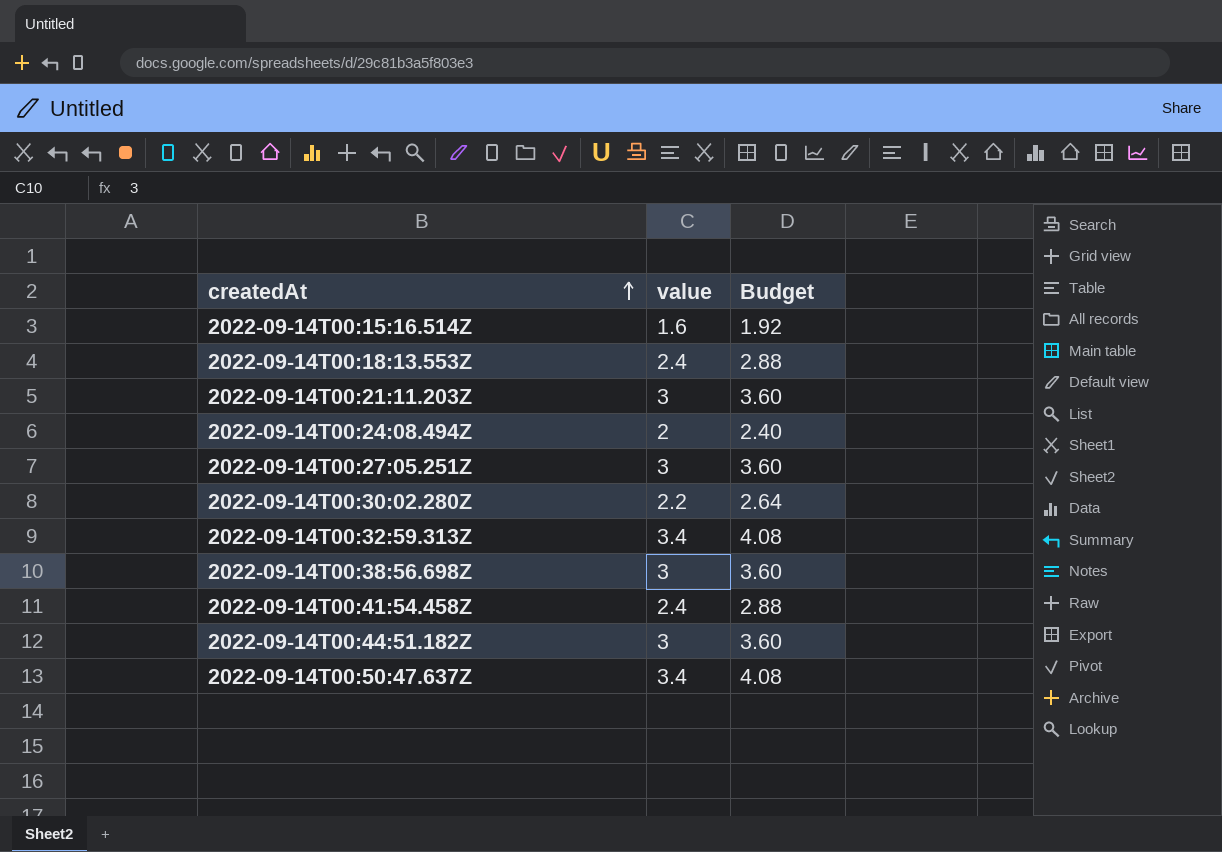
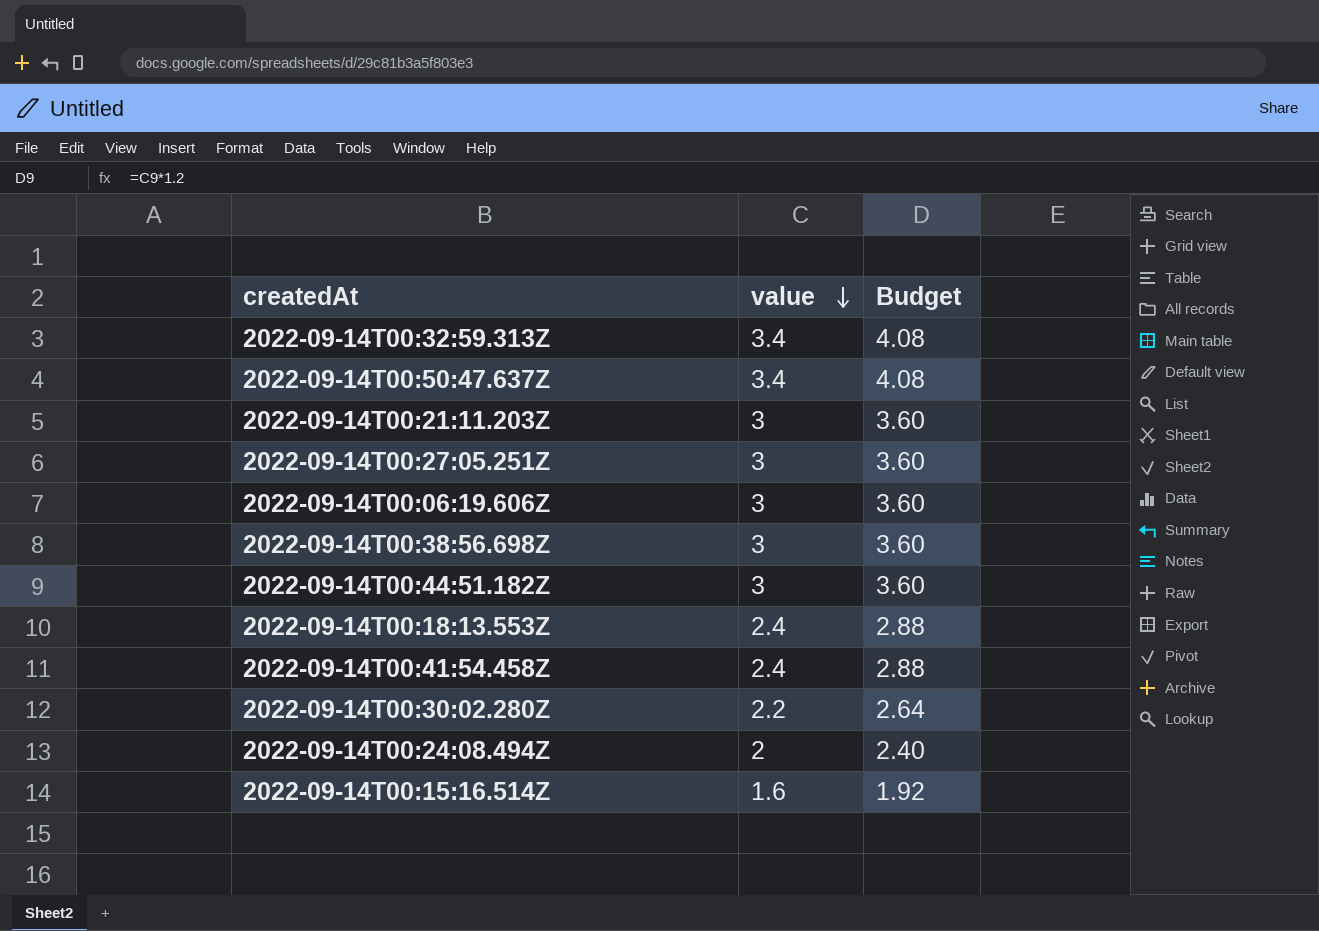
row order: createdAt ascending -> value descending
row 2022-09-14T00:06:19.606Z: none -> 3 | 3.60

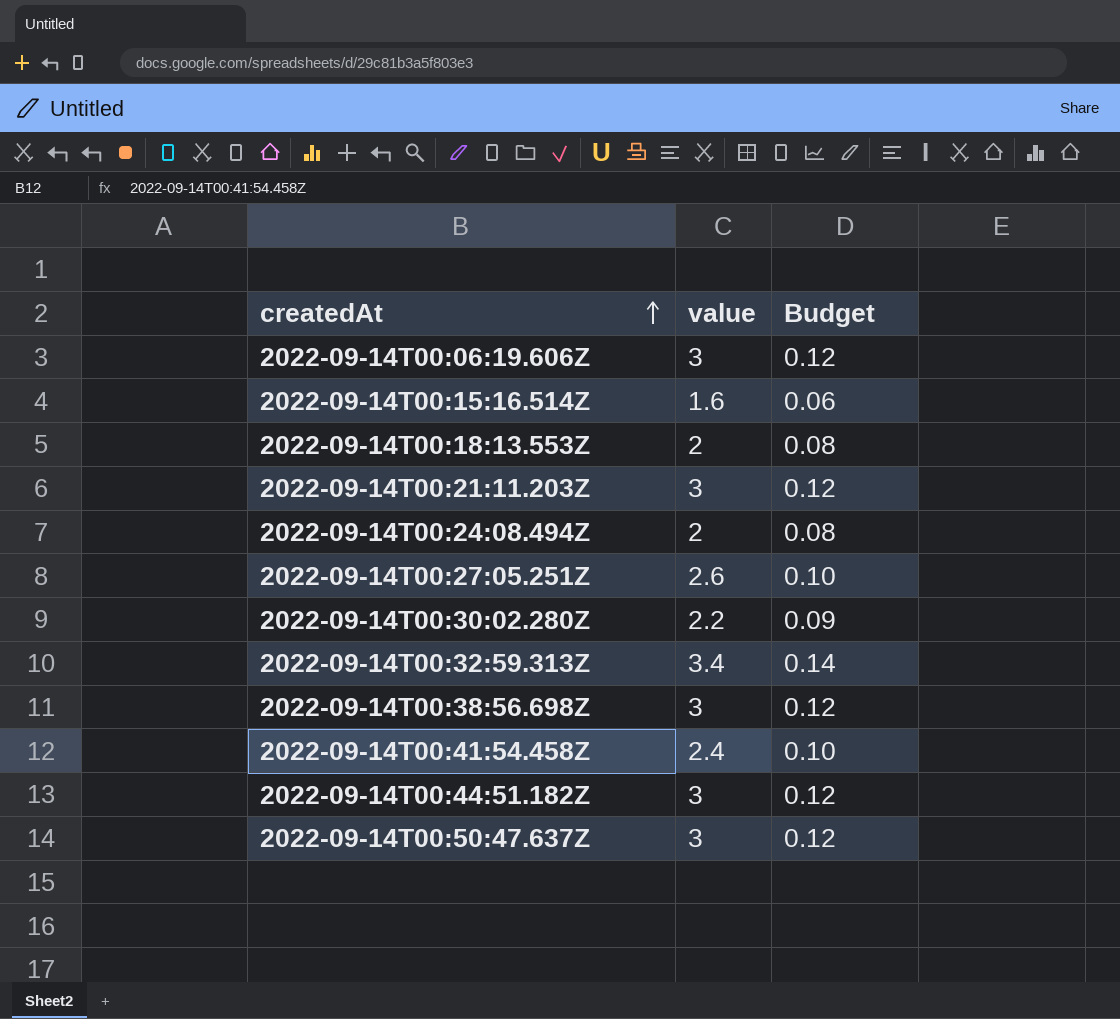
row order: value descending -> createdAt ascending
column Budget | formula: [value] * 1.2 -> [value] * 0.04
2022-09-14T00:18:13.553Z | value: 2.4 -> 2
2022-09-14T00:27:05.251Z | value: 3 -> 2.6
2022-09-14T00:50:47.637Z | value: 3.4 -> 3

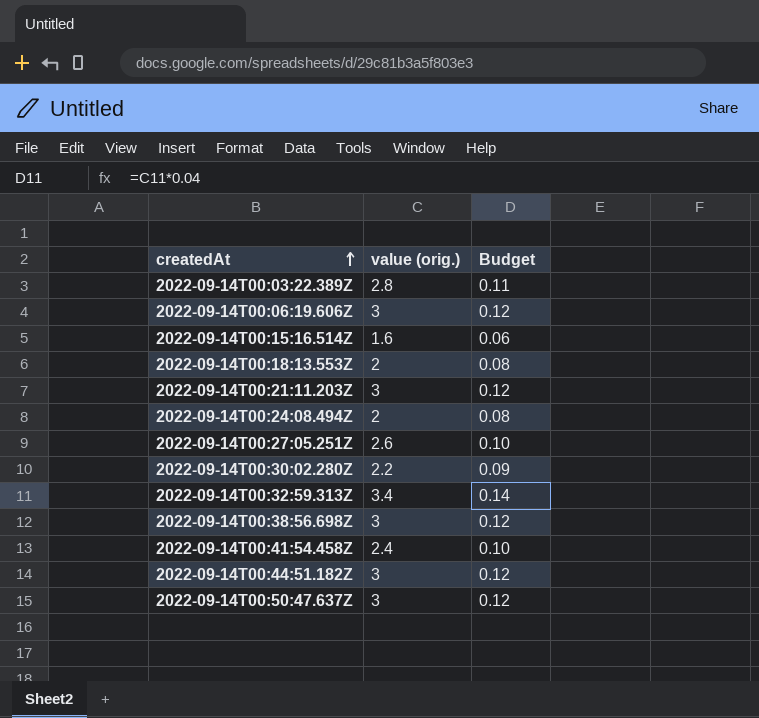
column name: value -> value (orig.)
row 2022-09-14T00:03:22.389Z: none -> 2.8 | 0.11

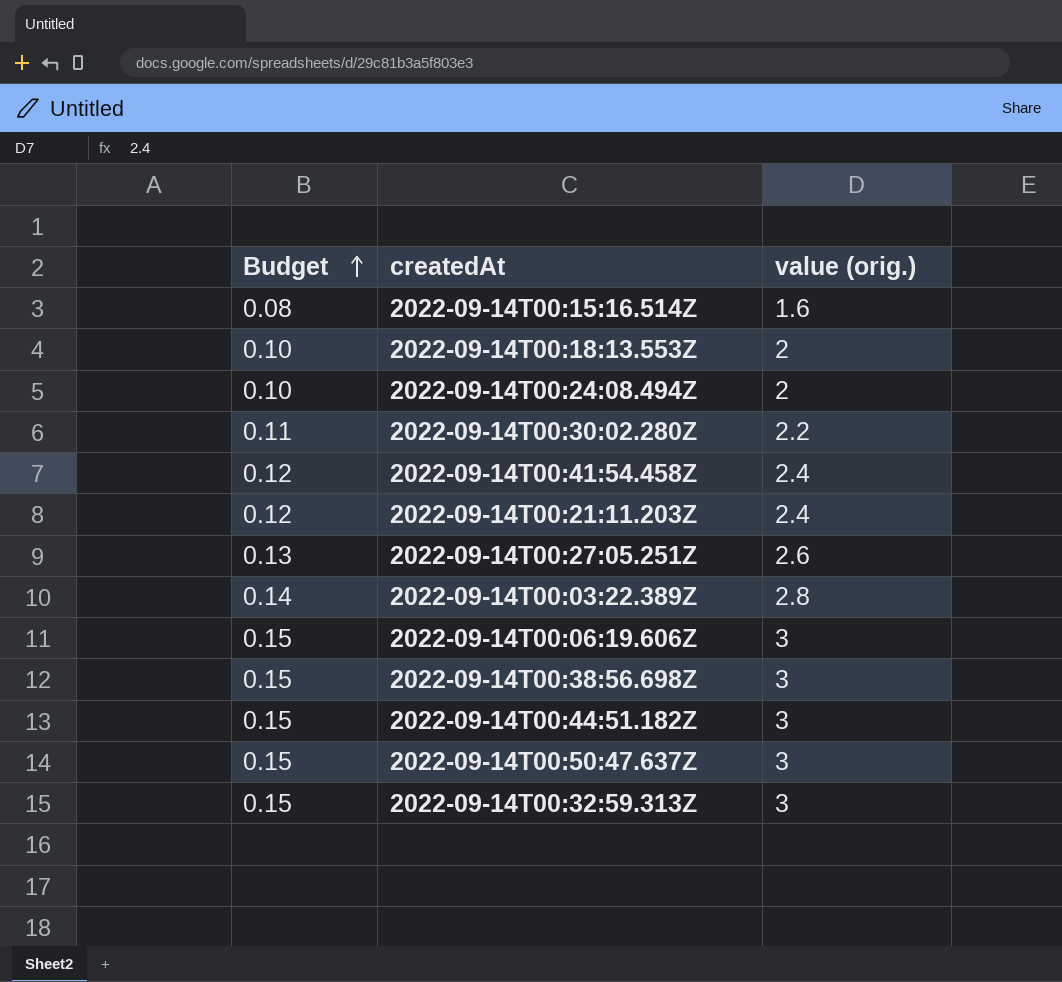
row order: createdAt ascending -> Budget ascending
column Budget | formula: [value (orig.)] * 0.04 -> [value (orig.)] * 0.05
column Budget | position: 3 -> 1
2022-09-14T00:21:11.203Z | value (orig.): 3 -> 2.4
2022-09-14T00:32:59.313Z | value (orig.): 3.4 -> 3

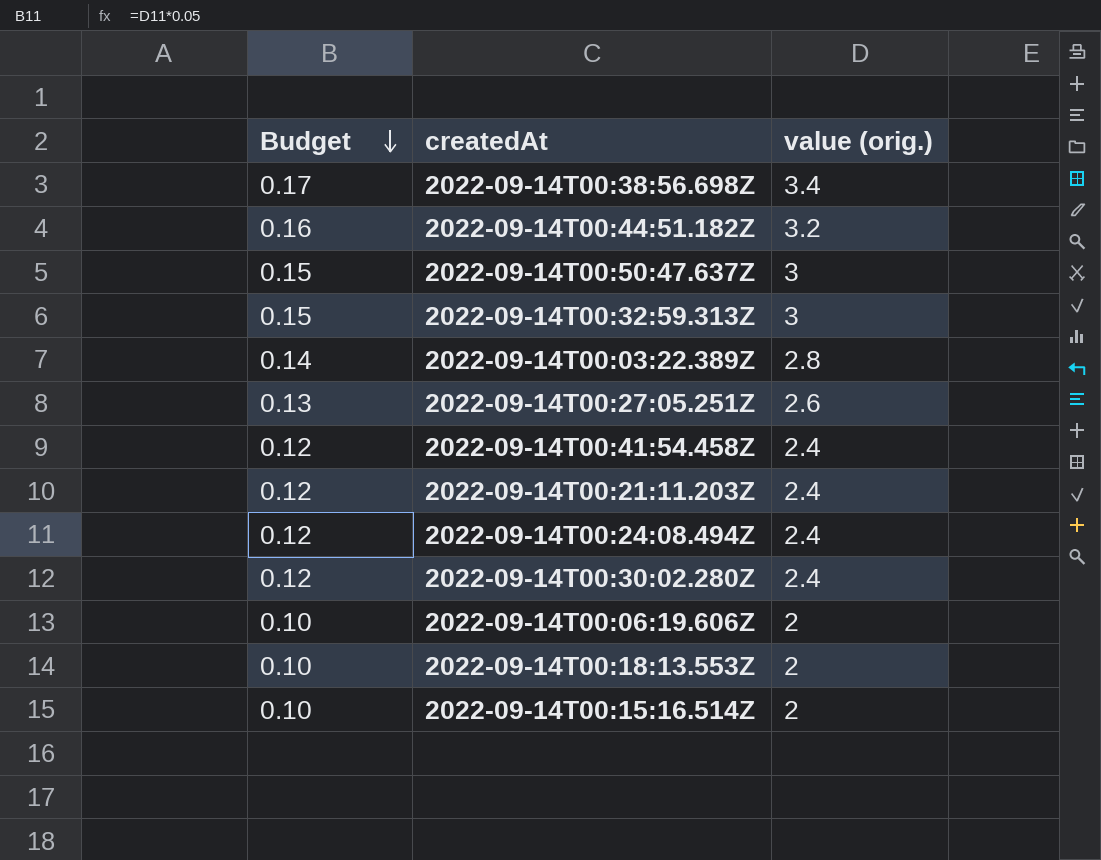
row order: Budget ascending -> Budget descending
2022-09-14T00:38:56.698Z | Budget: 0.15 -> 0.17
2022-09-14T00:38:56.698Z | value (orig.): 3 -> 3.4
2022-09-14T00:44:51.182Z | Budget: 0.15 -> 0.16
2022-09-14T00:44:51.182Z | value (orig.): 3 -> 3.2
2022-09-14T00:24:08.494Z | Budget: 0.10 -> 0.12
2022-09-14T00:24:08.494Z | value (orig.): 2 -> 2.4
2022-09-14T00:30:02.280Z | Budget: 0.11 -> 0.12
2022-09-14T00:30:02.280Z | value (orig.): 2.2 -> 2.4
2022-09-14T00:06:19.606Z | Budget: 0.15 -> 0.10
2022-09-14T00:06:19.606Z | value (orig.): 3 -> 2
2022-09-14T00:15:16.514Z | Budget: 0.08 -> 0.10
2022-09-14T00:15:16.514Z | value (orig.): 1.6 -> 2

